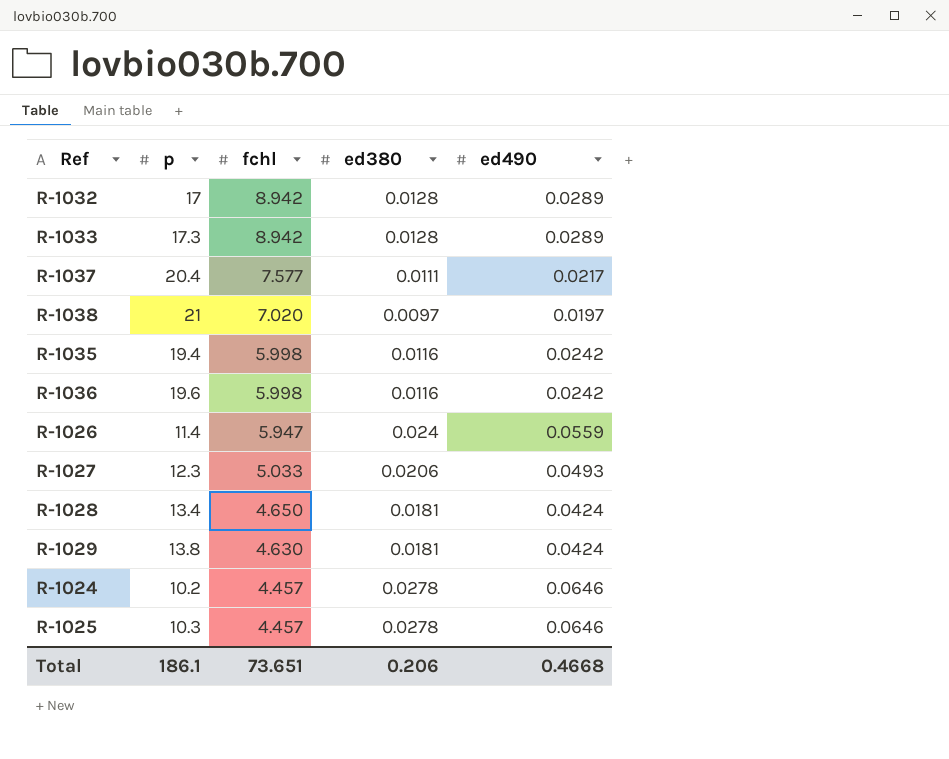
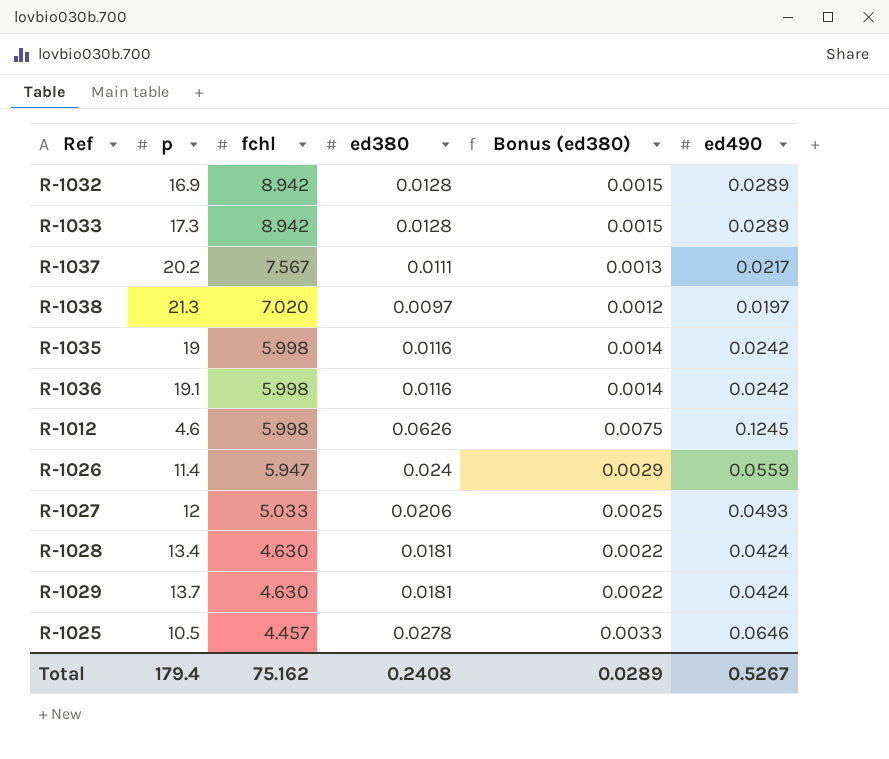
column Bonus (ed380) | formula: none -> [ed380] * 0.12
row R-1024: 10.2 | 4.457 | 0.0278 | 0.0646 -> none
R-1032 | p: 17 -> 16.9
R-1037 | p: 20.4 -> 20.2
R-1037 | fchl: 7.577 -> 7.567
R-1038 | p: 21 -> 21.3
R-1035 | p: 19.4 -> 19
R-1036 | p: 19.6 -> 19.1
row R-1012: none -> 4.6 | 5.998 | 0.0626 | 0.0075 | 0.1245
R-1027 | p: 12.3 -> 12
R-1028 | fchl: 4.650 -> 4.630
R-1029 | p: 13.8 -> 13.7
R-1025 | p: 10.3 -> 10.5
Total | p: 186.1 -> 179.4
Total | fchl: 73.651 -> 75.162
Total | ed380: 0.206 -> 0.2408
Total | ed490: 0.4668 -> 0.5267

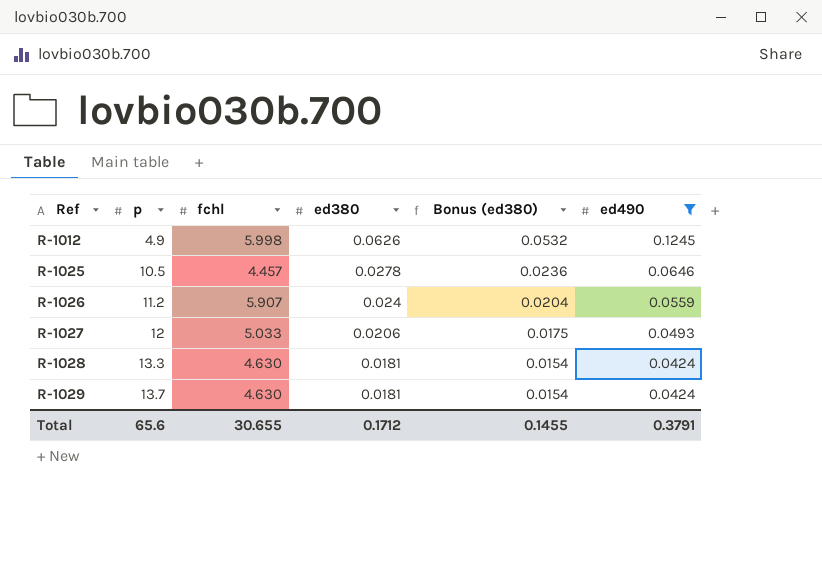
filter: none -> ed490 >= 0.0424
row order: fchl descending -> Ref ascending
column Bonus (ed380) | formula: [ed380] * 0.12 -> [ed380] * 0.85
R-1012 | p: 4.6 -> 4.9
R-1026 | p: 11.4 -> 11.2
R-1026 | fchl: 5.947 -> 5.907
R-1028 | p: 13.4 -> 13.3
Total | p: 179.4 -> 65.6
Total | fchl: 75.162 -> 30.655
Total | ed380: 0.2408 -> 0.1712
Total | Bonus (ed380): 0.0289 -> 0.1455
Total | ed490: 0.5267 -> 0.3791

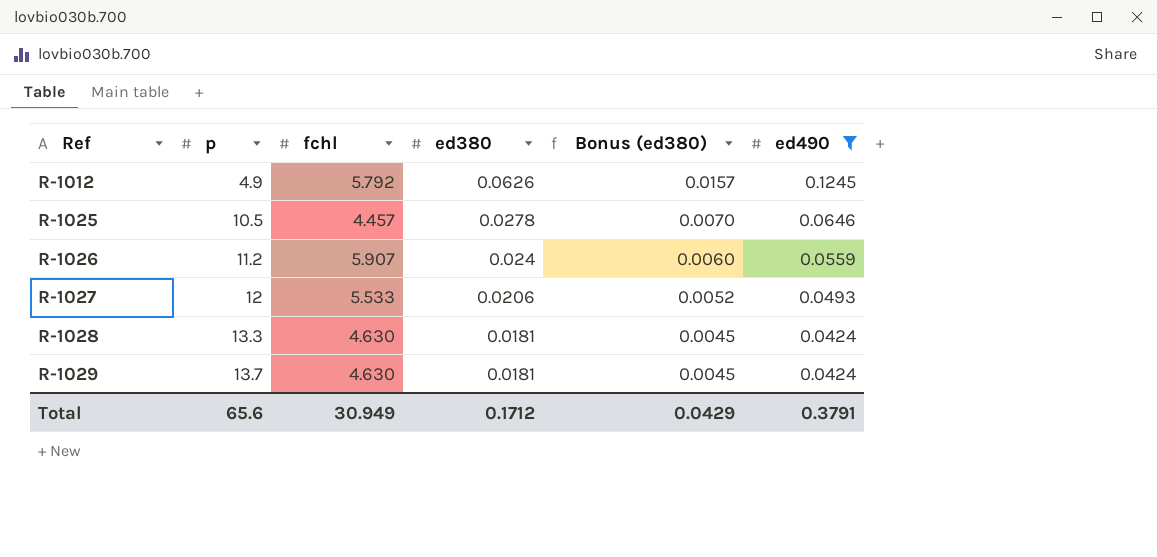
column Bonus (ed380) | formula: [ed380] * 0.85 -> [ed380] * 0.25
R-1012 | fchl: 5.998 -> 5.792
R-1027 | fchl: 5.033 -> 5.533
Total | fchl: 30.655 -> 30.949
Total | Bonus (ed380): 0.1455 -> 0.0429

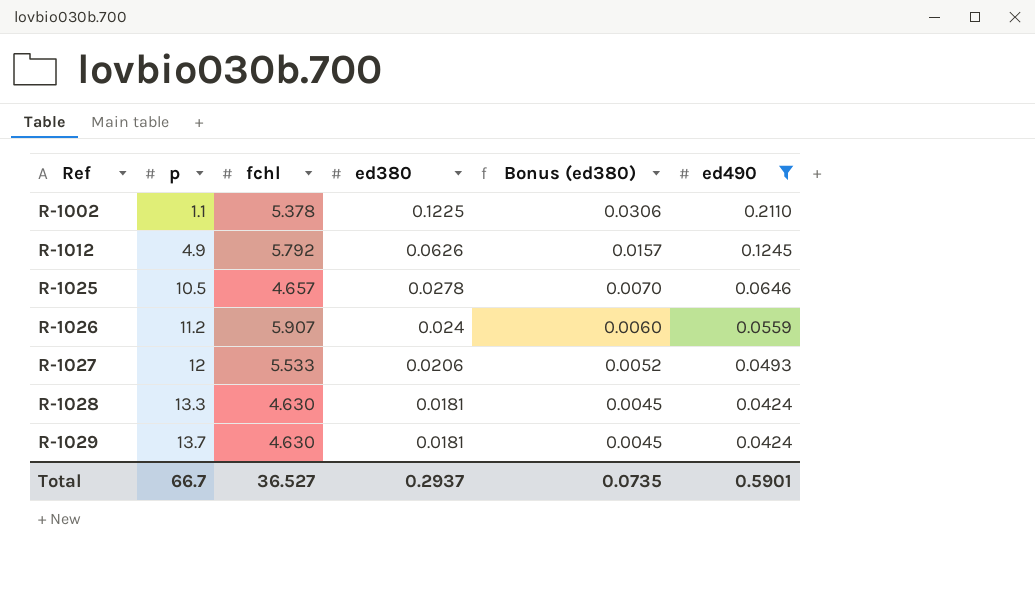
row R-1002: none -> 1.1 | 5.378 | 0.1225 | 0.0306 | 0.2110
R-1025 | fchl: 4.457 -> 4.657
Total | p: 65.6 -> 66.7
Total | fchl: 30.949 -> 36.527
Total | ed380: 0.1712 -> 0.2937
Total | Bonus (ed380): 0.0429 -> 0.0735
Total | ed490: 0.3791 -> 0.5901

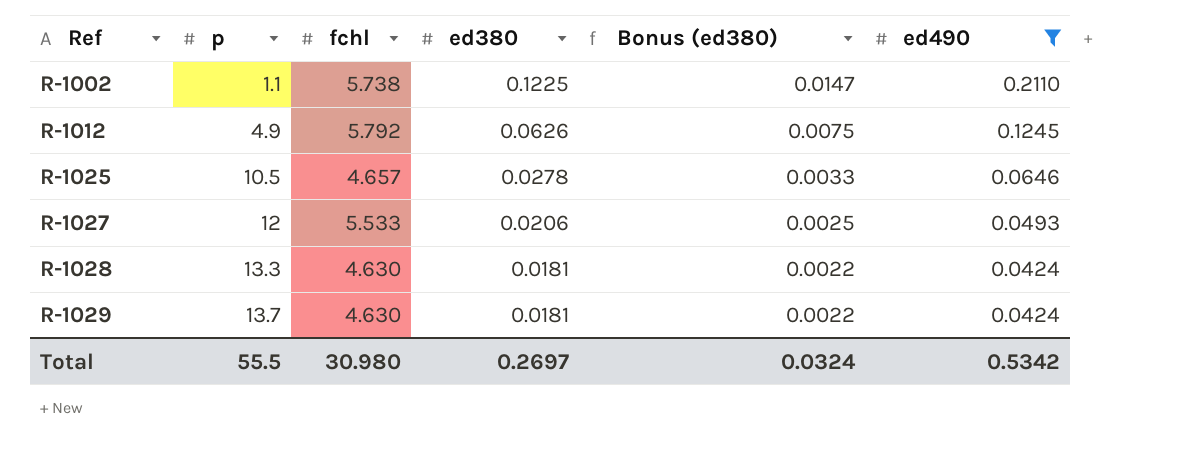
column Bonus (ed380) | formula: [ed380] * 0.25 -> [ed380] * 0.12
row R-1026: 11.2 | 5.907 | 0.024 | 0.0060 | 0.0559 -> none
R-1002 | fchl: 5.378 -> 5.738
Total | p: 66.7 -> 55.5
Total | fchl: 36.527 -> 30.980
Total | ed380: 0.2937 -> 0.2697
Total | Bonus (ed380): 0.0735 -> 0.0324
Total | ed490: 0.5901 -> 0.5342

